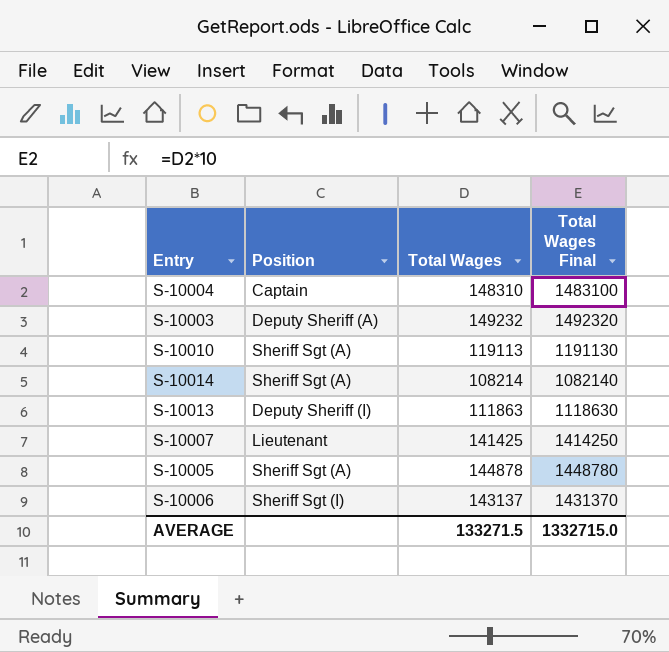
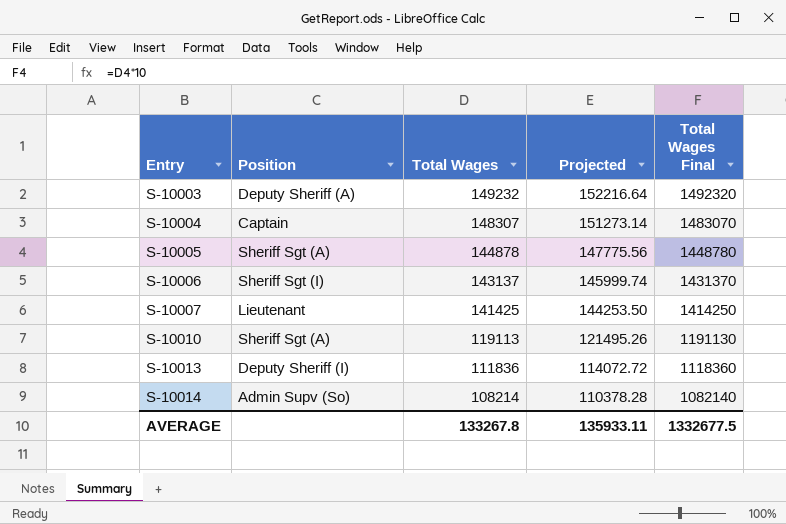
row order: none -> Entry ascending
column Projected | formula: none -> [Total Wages] * 1.02
S-10004 | Total Wages: 148310 -> 148307
S-10004 | Total Wages Final: 1483100 -> 1483070
S-10013 | Total Wages: 111863 -> 111836
S-10013 | Total Wages Final: 1118630 -> 1118360
S-10014 | Position: Sheriff Sgt (A) -> Admin Supv (So)
AVERAGE | Total Wages: 133271.5 -> 133267.8
AVERAGE | Total Wages Final: 1332715.0 -> 1332677.5

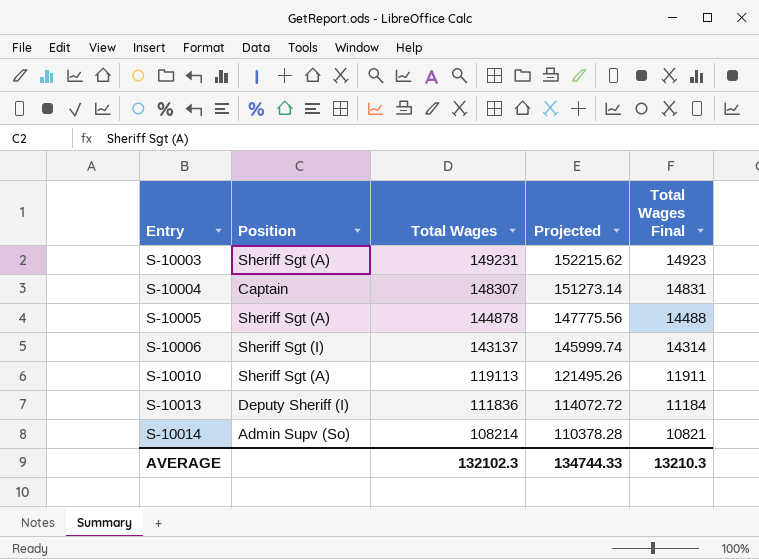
column Total Wages Final | formula: [Total Wages] * 10 -> [Total Wages] * 0.1
row S-10007: Lieutenant | 141425 | 144253.50 | 1414250 -> none
S-10003 | Position: Deputy Sheriff (A) -> Sheriff Sgt (A)
S-10003 | Total Wages: 149232 -> 149231
S-10003 | Projected: 152216.64 -> 152215.62
AVERAGE | Total Wages: 133267.8 -> 132102.3
AVERAGE | Projected: 135933.11 -> 134744.33
AVERAGE | Total Wages Final: 1332677.5 -> 13210.3

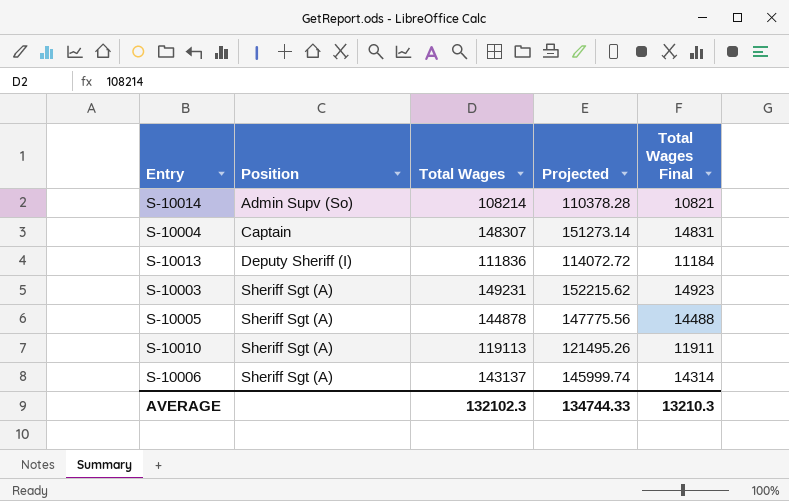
row order: Entry ascending -> Position ascending
S-10006 | Position: Sheriff Sgt (I) -> Sheriff Sgt (A)

